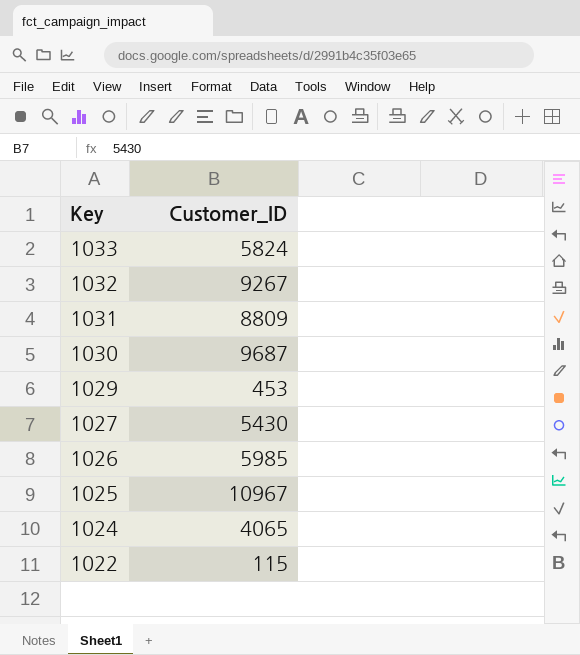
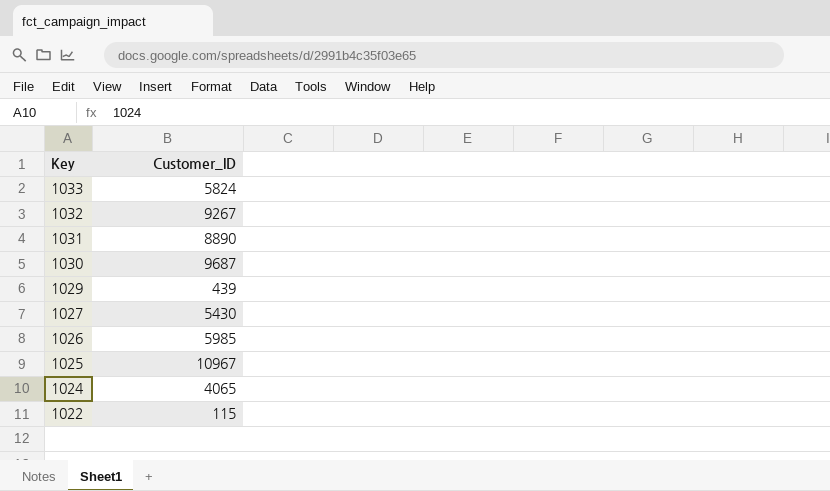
1031 | Customer_ID: 8809 -> 8890
1029 | Customer_ID: 453 -> 439

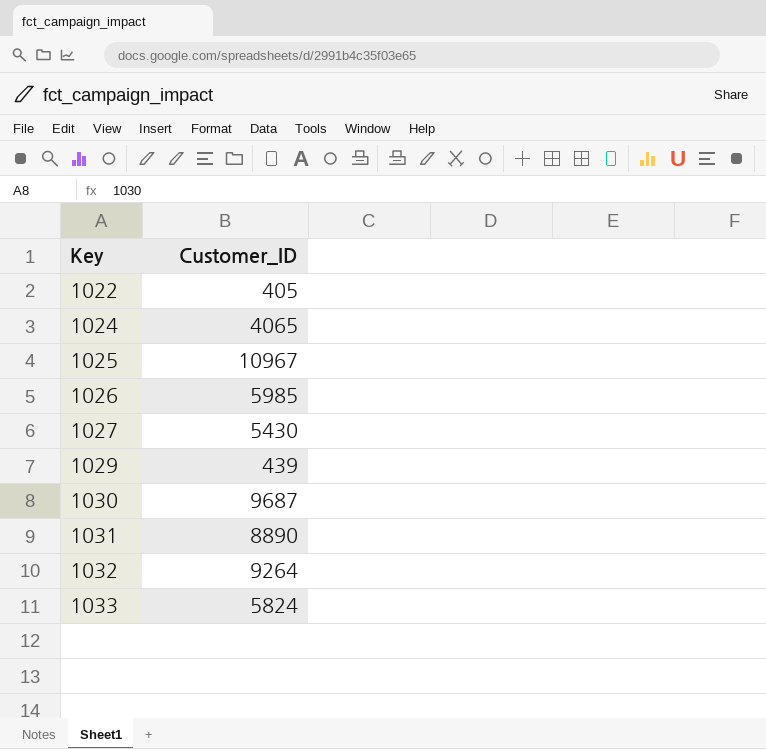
row order: Key descending -> Key ascending
1022 | Customer_ID: 115 -> 405
1032 | Customer_ID: 9267 -> 9264

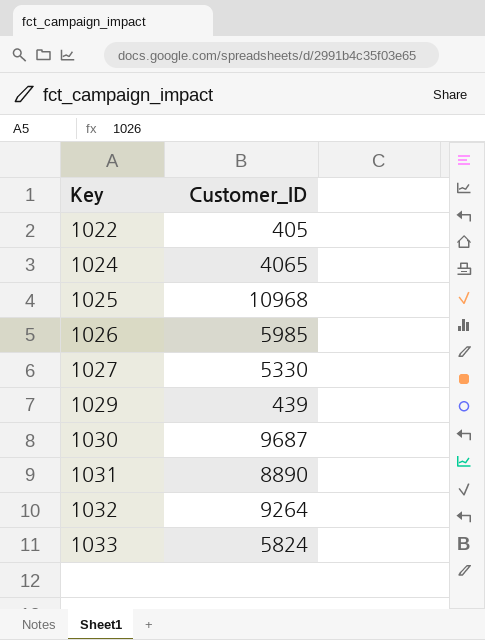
1025 | Customer_ID: 10967 -> 10968
1027 | Customer_ID: 5430 -> 5330

